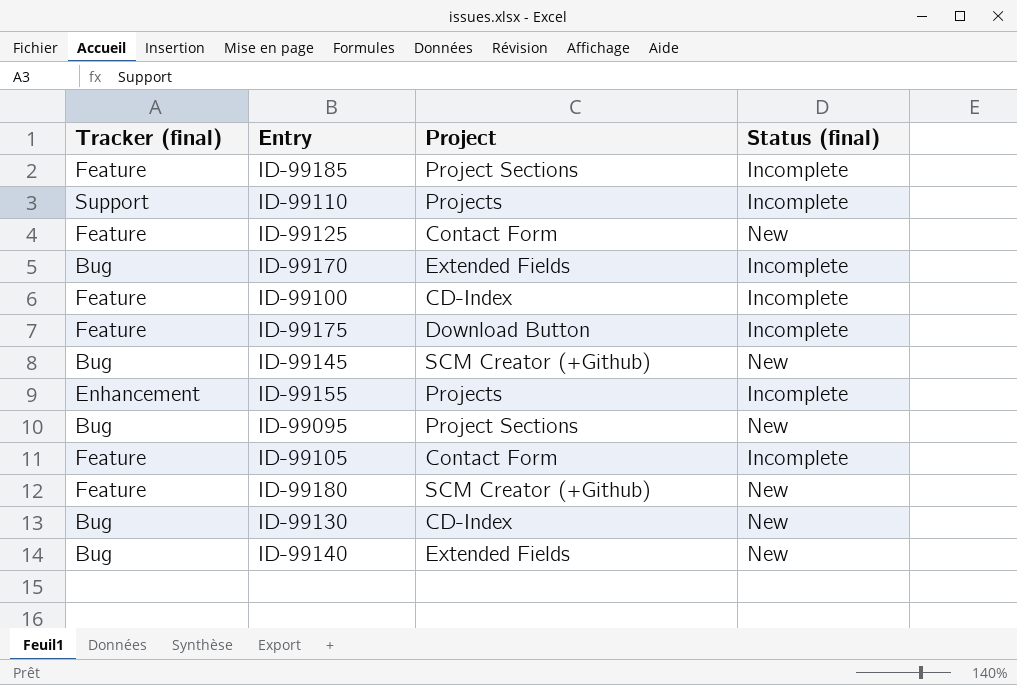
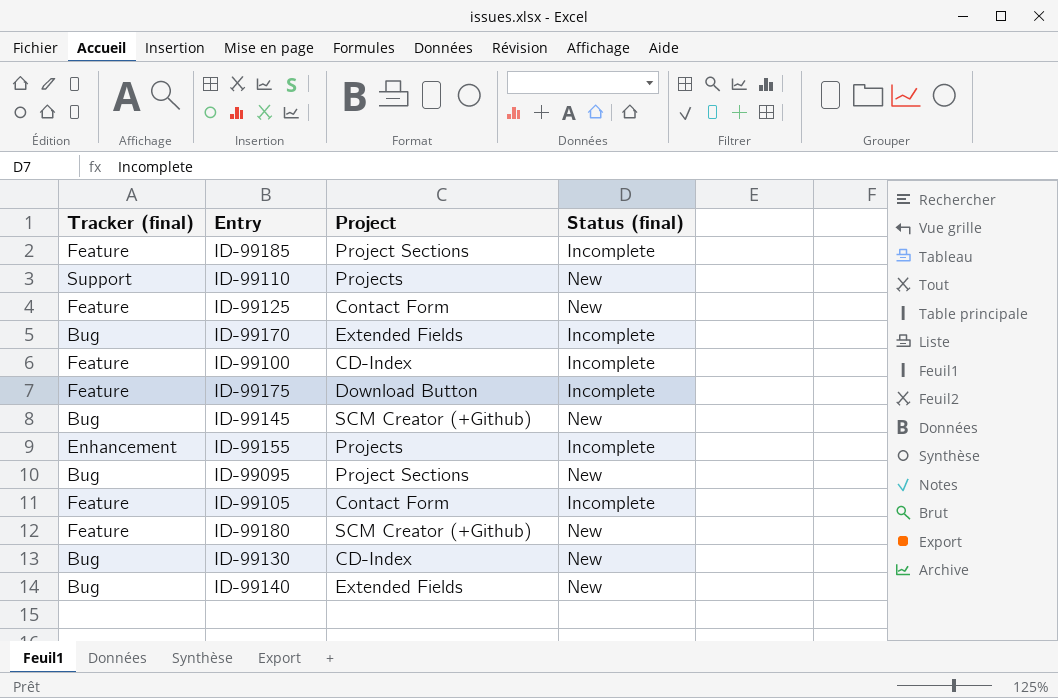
ID-99110 | Status (final): Incomplete -> New

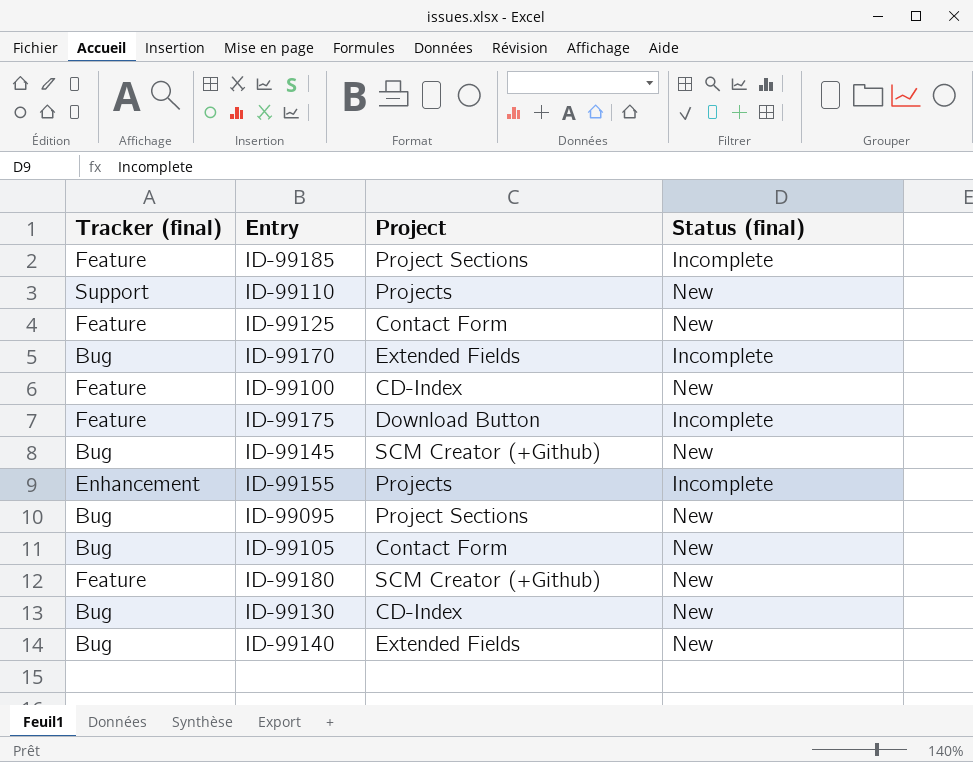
ID-99100 | Status (final): Incomplete -> New
ID-99105 | Tracker (final): Feature -> Bug
ID-99105 | Status (final): Incomplete -> New

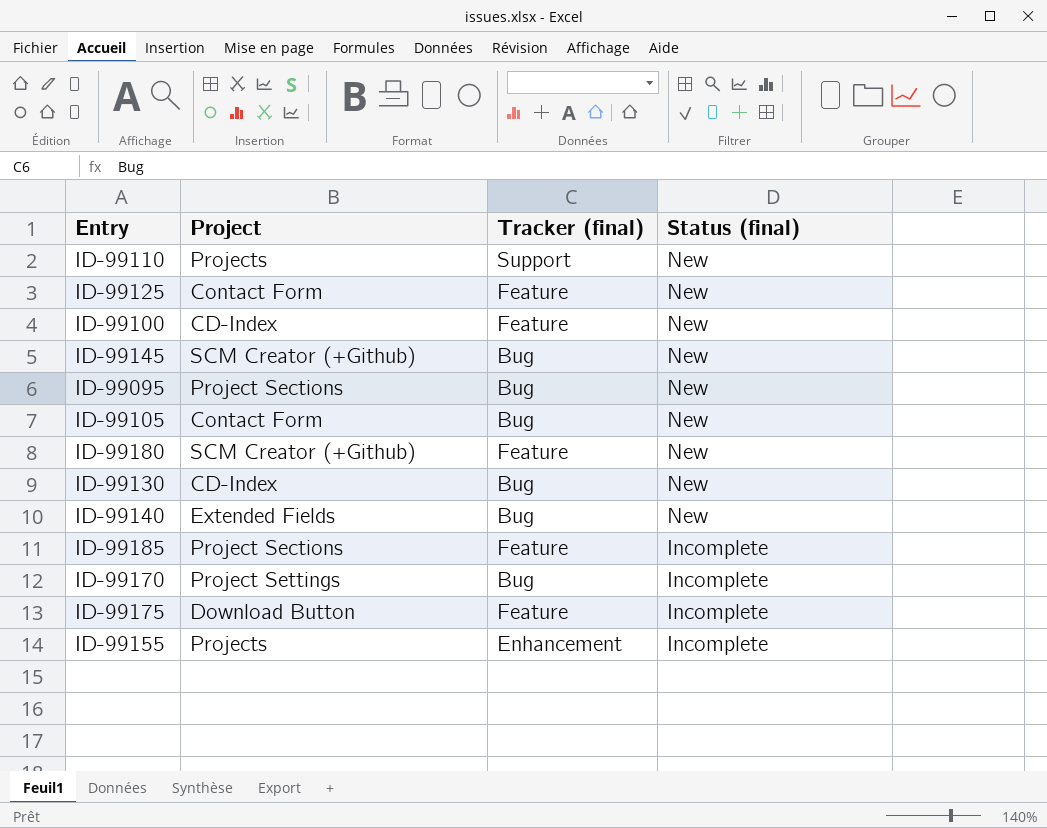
row order: none -> Status (final) descending
column Tracker (final) | position: 1 -> 3
ID-99170 | Project: Extended Fields -> Project Settings

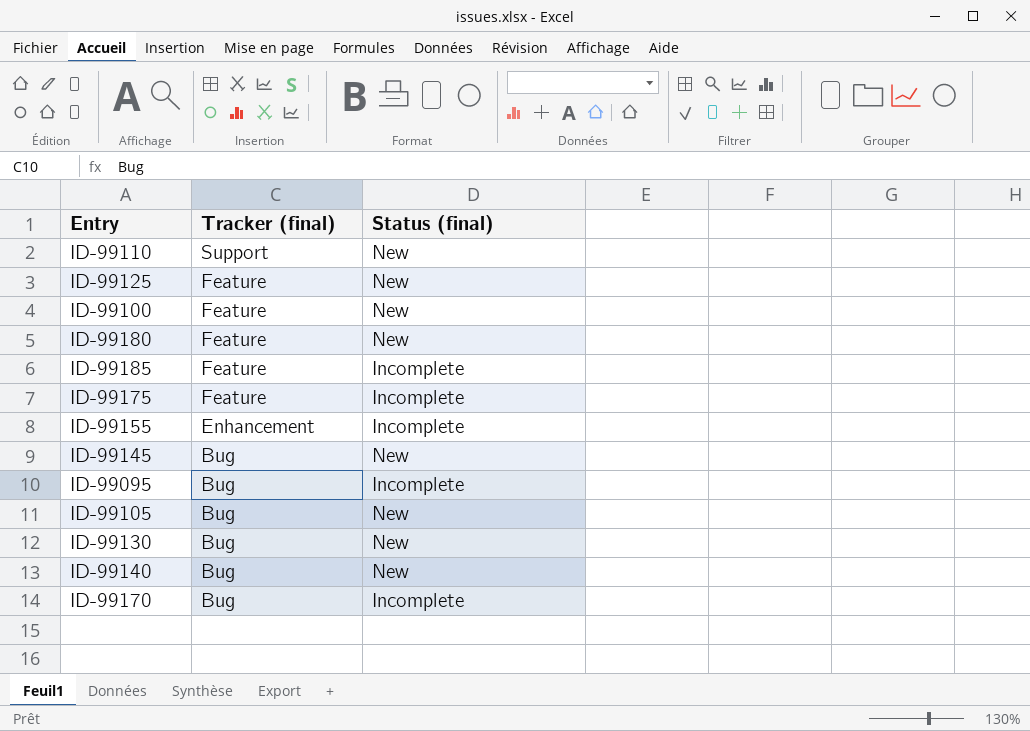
row order: Status (final) descending -> Tracker (final) descending
column Project | position: 2 -> none
ID-99095 | Status (final): New -> Incomplete

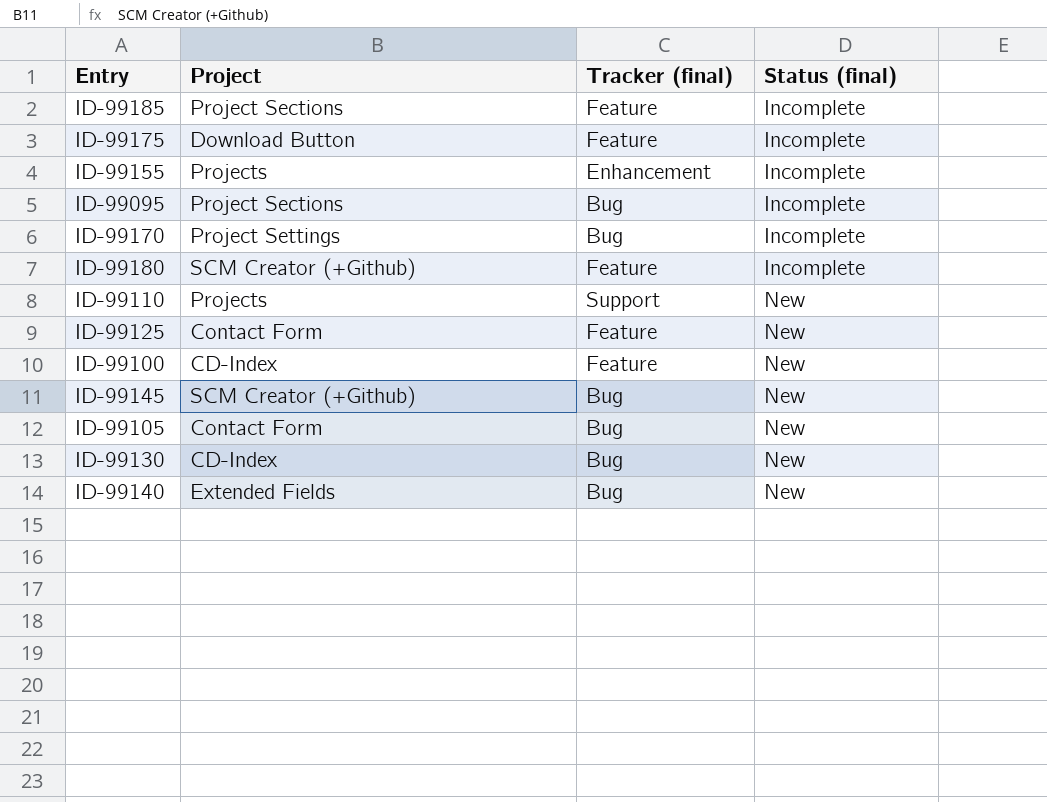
row order: Tracker (final) descending -> Status (final) ascending
column Project | position: none -> 2
ID-99180 | Status (final): New -> Incomplete

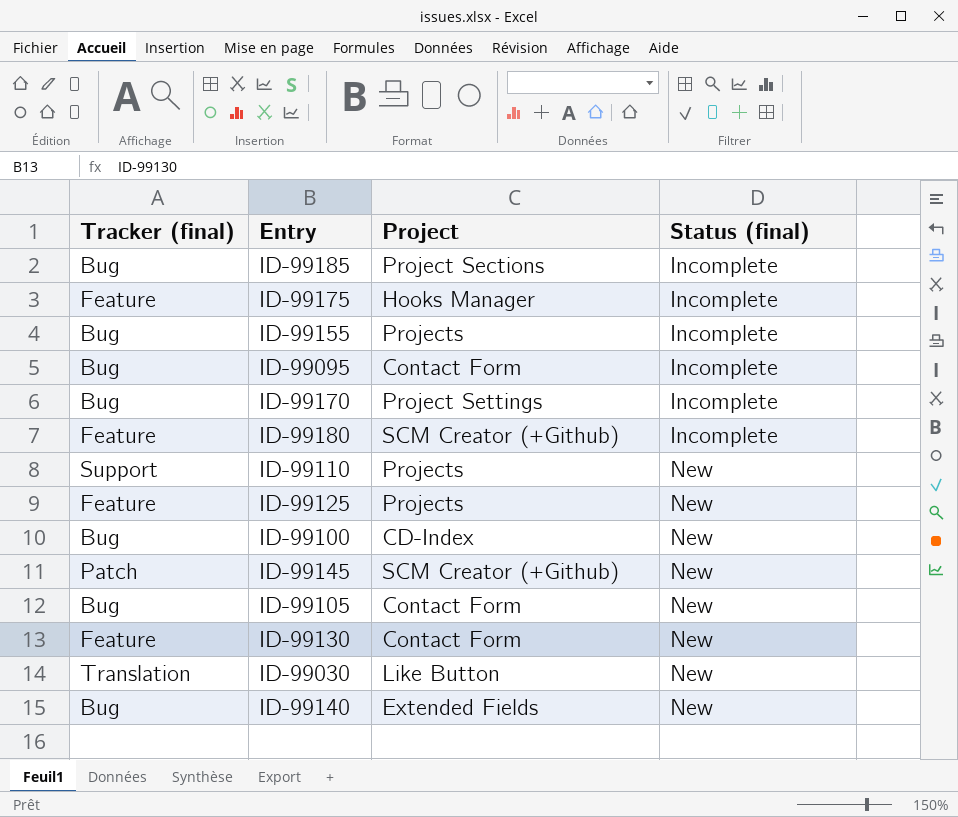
column Tracker (final) | position: 3 -> 1
ID-99185 | Tracker (final): Feature -> Bug
ID-99175 | Project: Download Button -> Hooks Manager
ID-99155 | Tracker (final): Enhancement -> Bug
ID-99095 | Project: Project Sections -> Contact Form
ID-99125 | Project: Contact Form -> Projects
ID-99100 | Tracker (final): Feature -> Bug
ID-99145 | Tracker (final): Bug -> Patch
ID-99130 | Tracker (final): Bug -> Feature
ID-99130 | Project: CD-Index -> Contact Form
row ID-99030: none -> Translation | Like Button | New

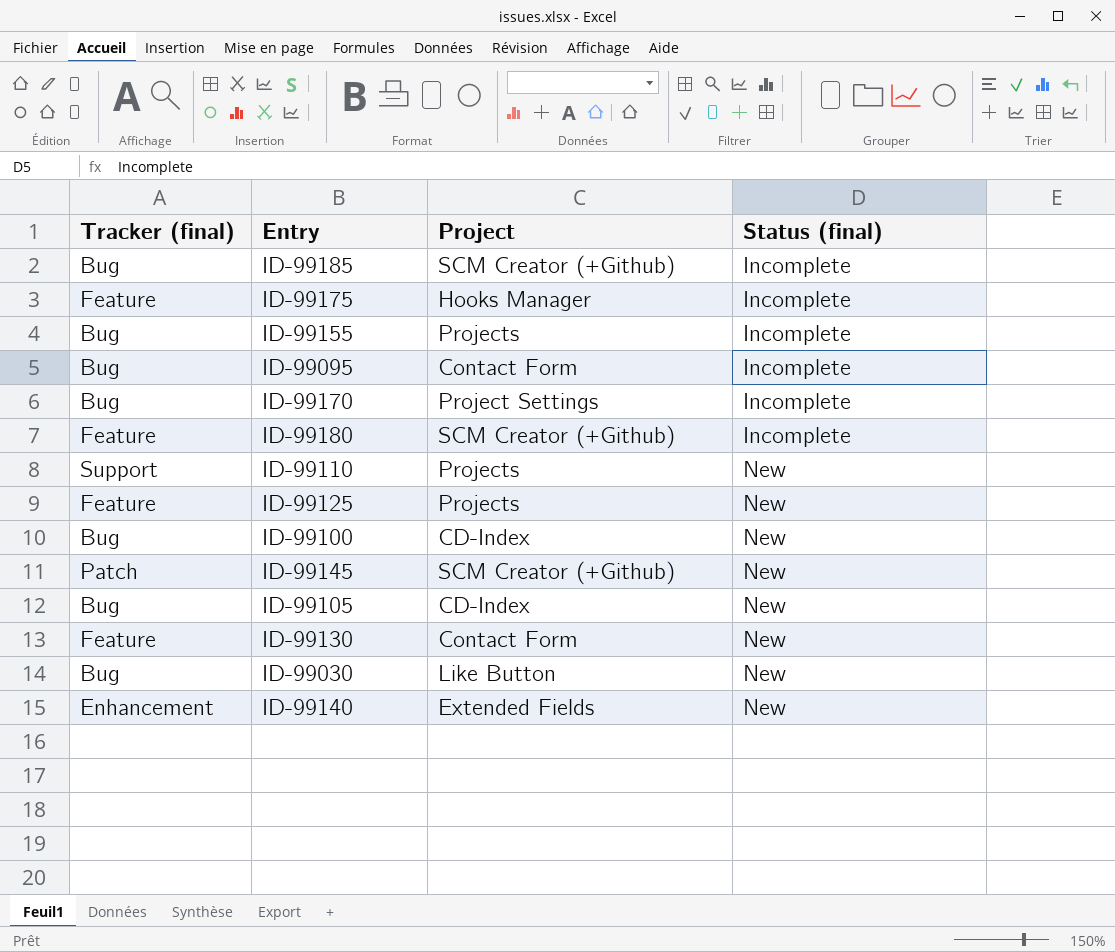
ID-99185 | Project: Project Sections -> SCM Creator (+Github)
ID-99105 | Project: Contact Form -> CD-Index
ID-99030 | Tracker (final): Translation -> Bug
ID-99140 | Tracker (final): Bug -> Enhancement

